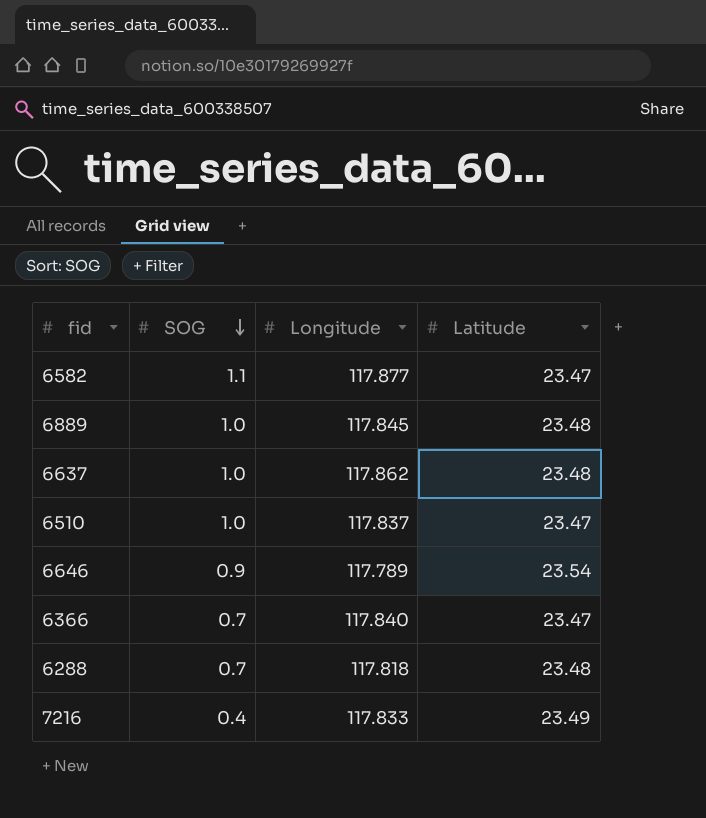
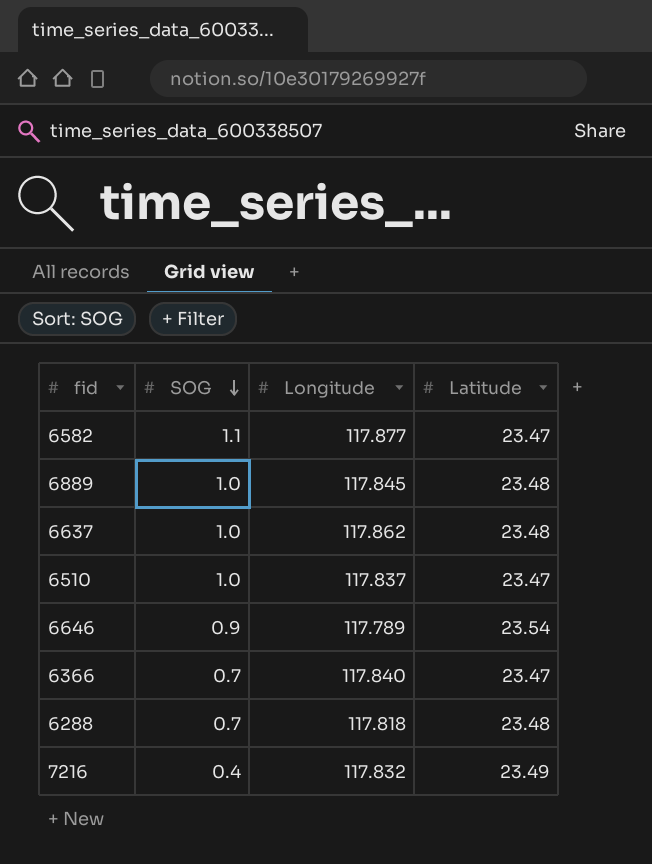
7216 | Longitude: 117.833 -> 117.832

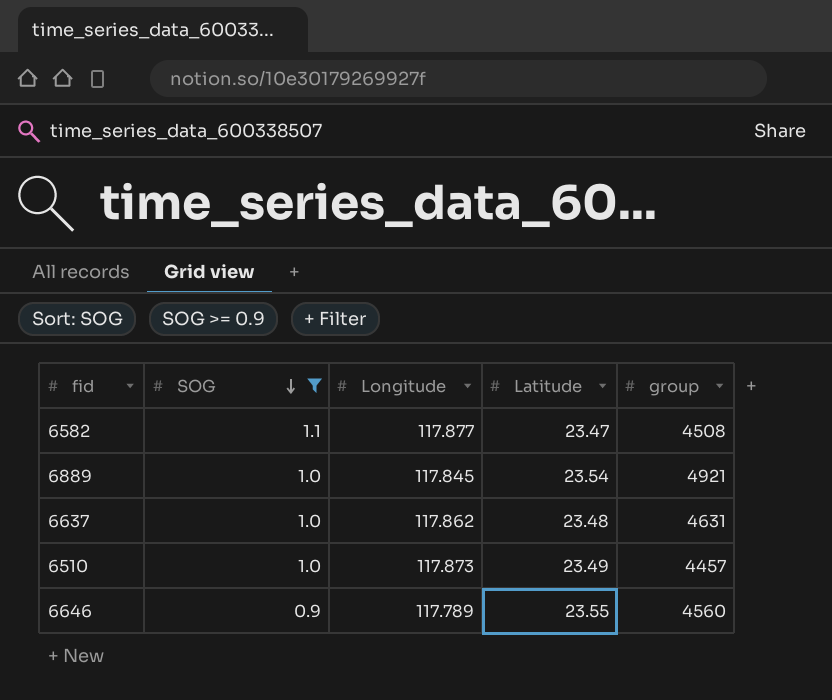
filter: none -> SOG >= 0.9
column group | position: none -> 5
6889 | Latitude: 23.48 -> 23.54
6510 | Longitude: 117.837 -> 117.873
6510 | Latitude: 23.47 -> 23.49
6646 | Latitude: 23.54 -> 23.55

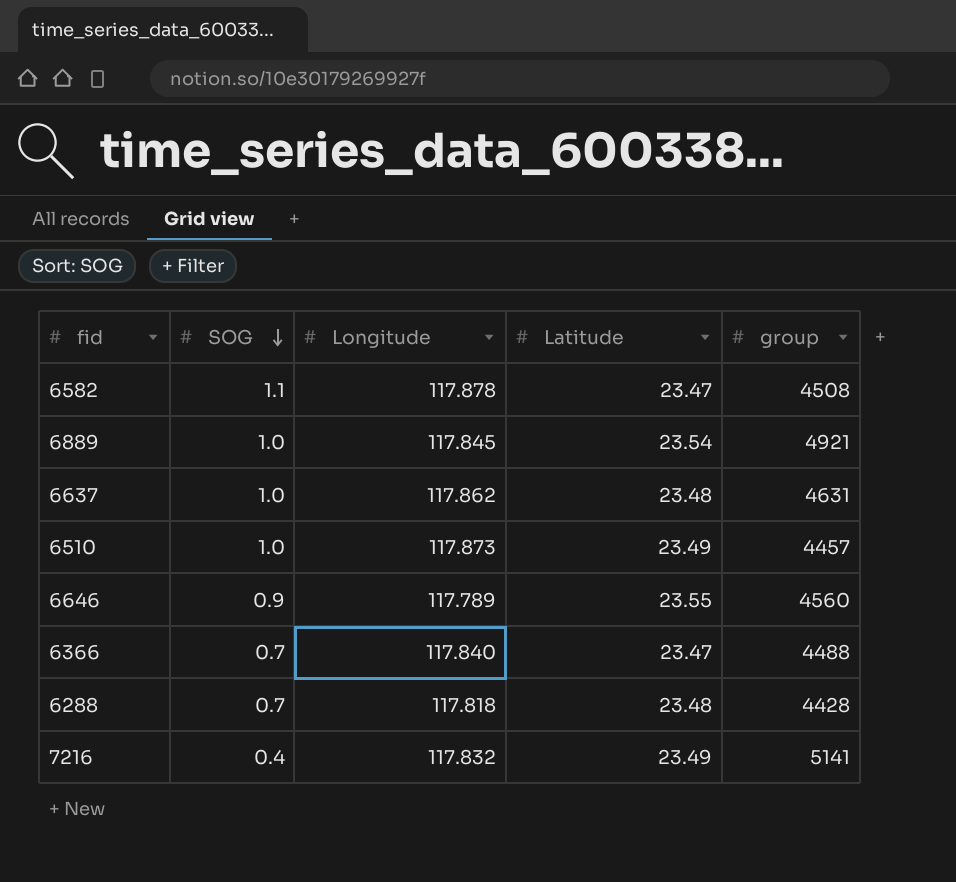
filter: SOG >= 0.9 -> none
6582 | Longitude: 117.877 -> 117.878

